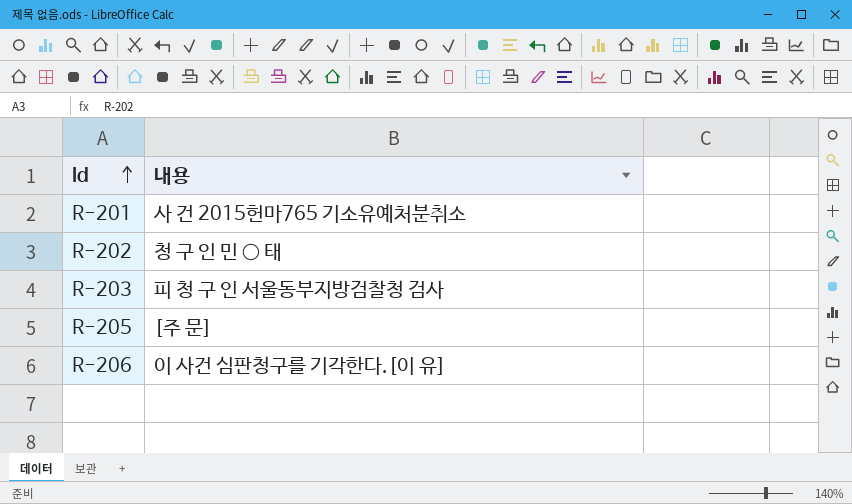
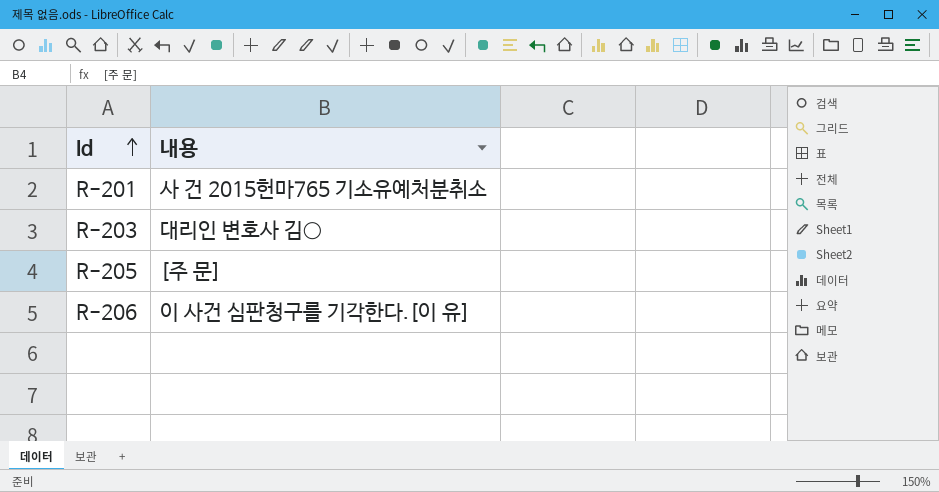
row R-202: 청 구 인 민 ○ 태 -> none
R-203 | 내용: 피 청 구 인 서울동부지방검찰청 검사 -> 대리인 변호사 김○

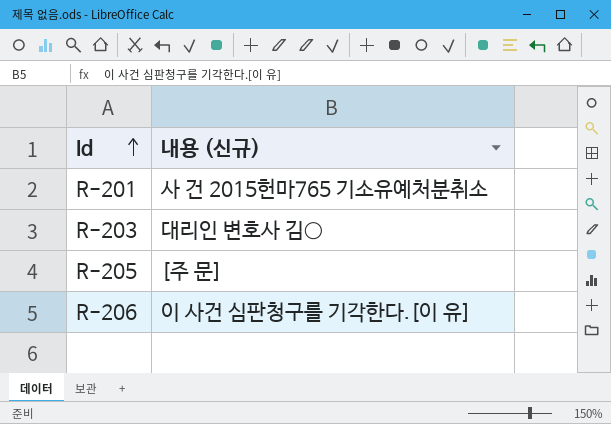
column name: 내용 -> 내용 (신규)

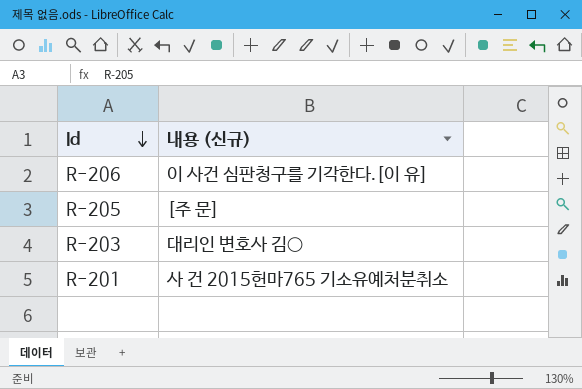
row order: Id ascending -> Id descending

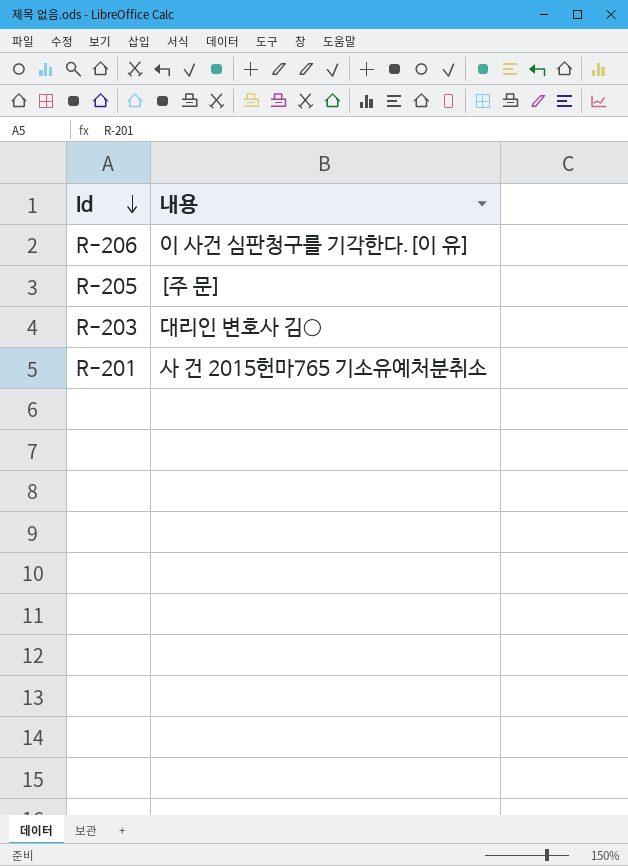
column name: 내용 (신규) -> 내용

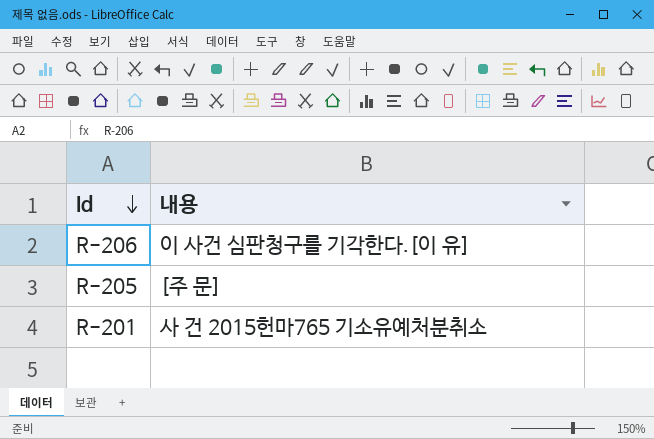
row R-203: 대리인 변호사 김○ -> none

